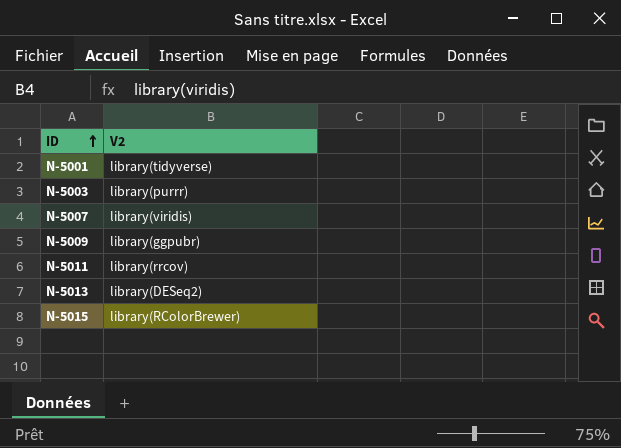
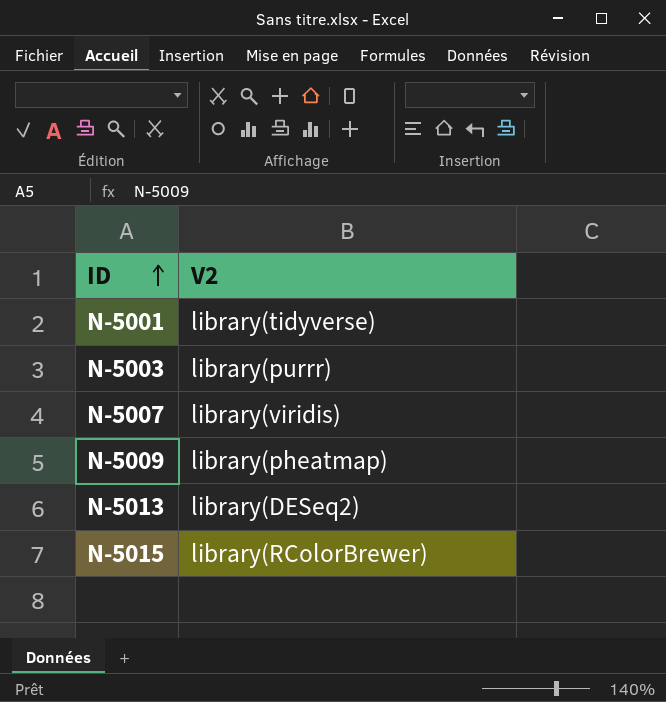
row N-5011: library(rrcov) -> none
N-5009 | V2: library(ggpubr) -> library(pheatmap)

